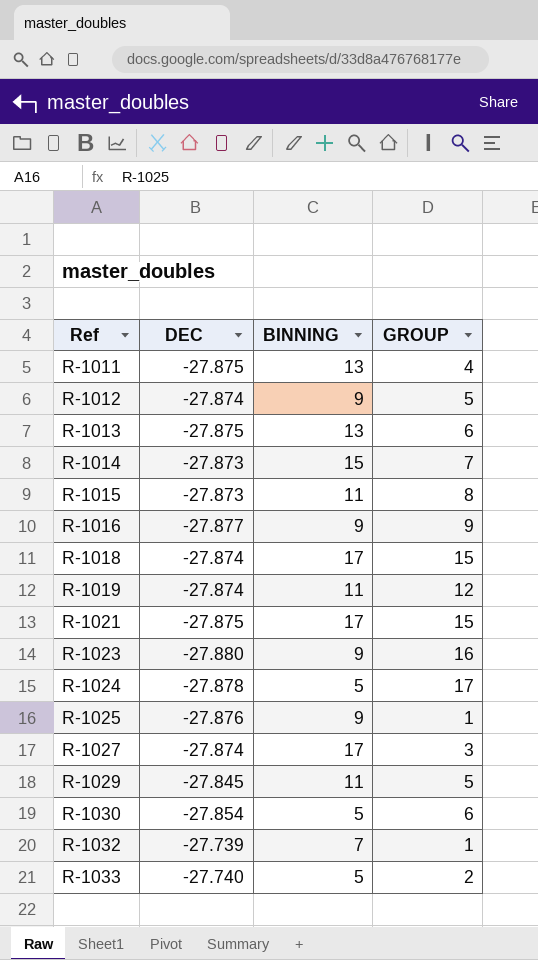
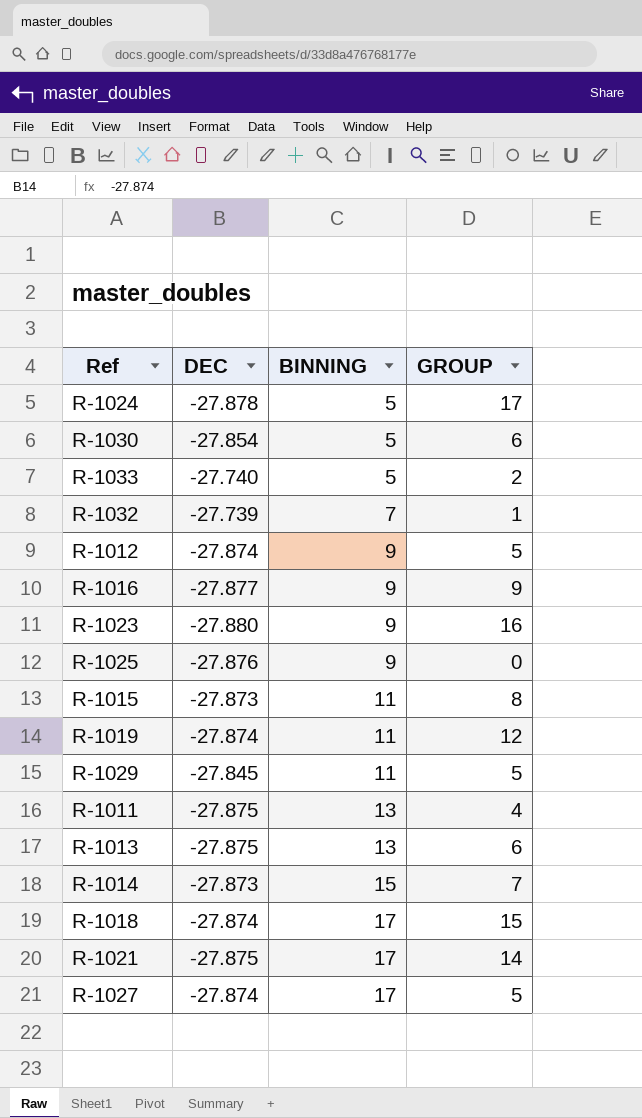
row order: Ref ascending -> BINNING ascending
R-1025 | GROUP: 1 -> 0
R-1021 | GROUP: 15 -> 14
R-1027 | GROUP: 3 -> 5

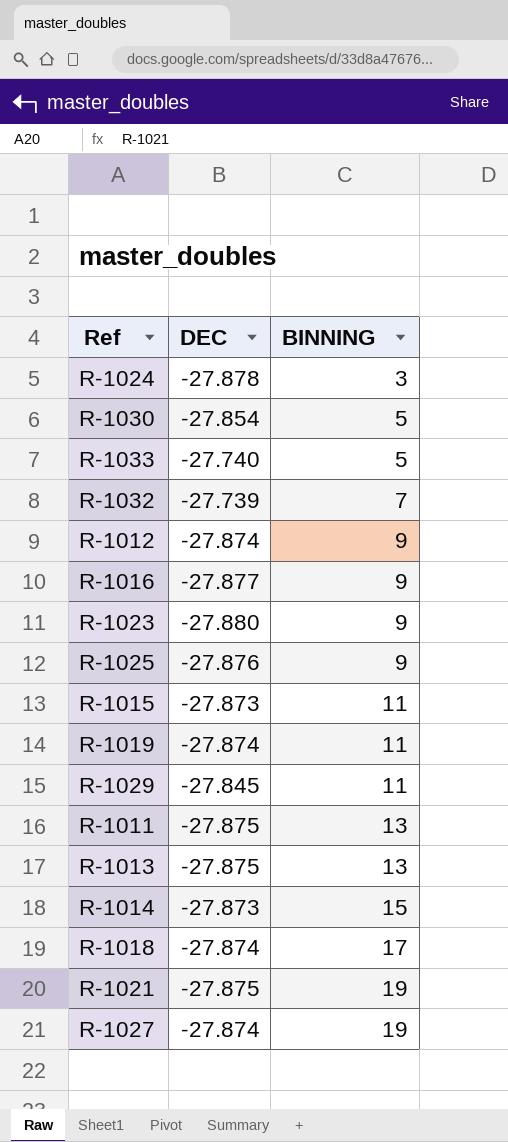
column GROUP | position: 4 -> none
R-1024 | BINNING: 5 -> 3
R-1021 | BINNING: 17 -> 19
R-1027 | BINNING: 17 -> 19

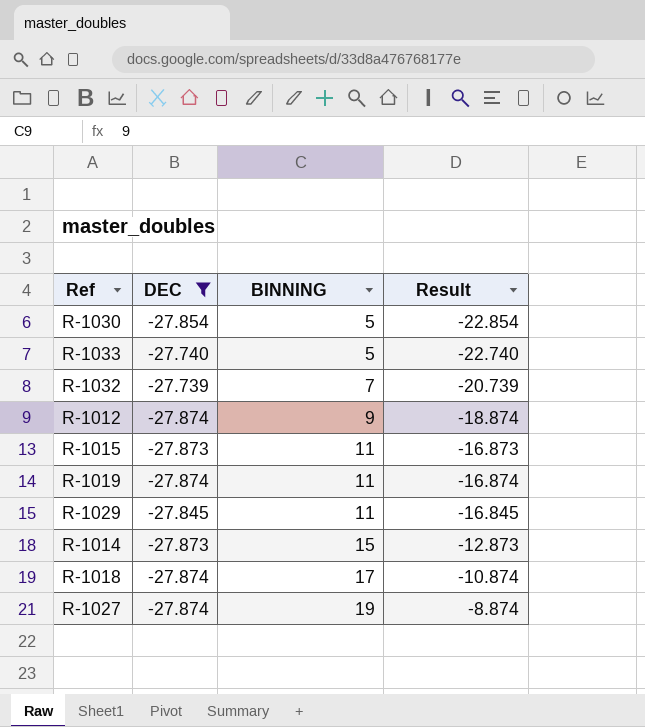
filter: none -> DEC >= -27.874
column Result | formula: none -> [DEC] + [BINNING]

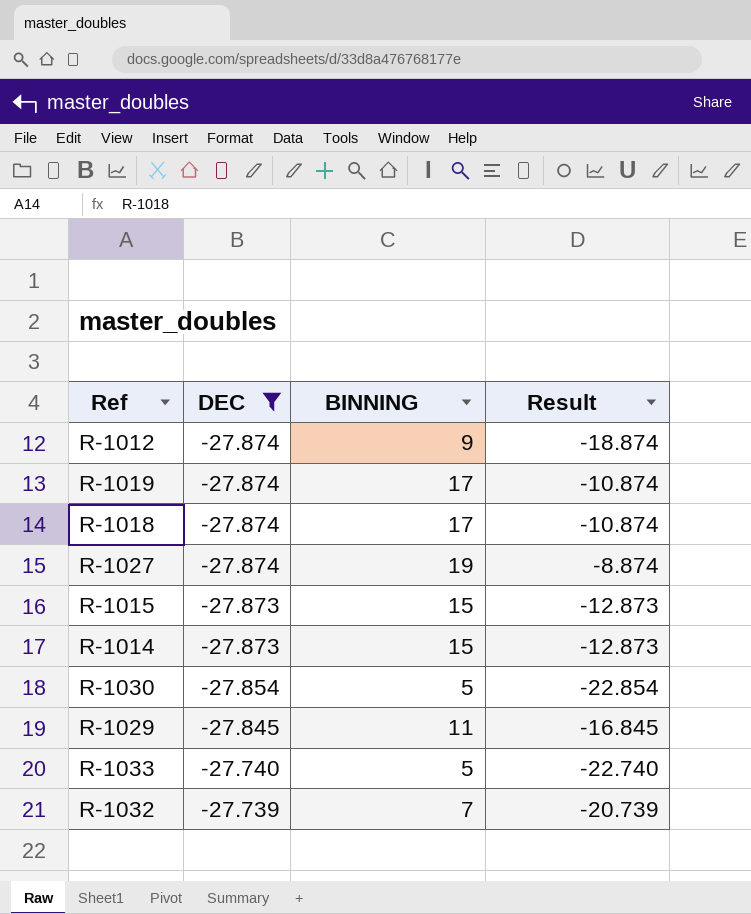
row order: BINNING ascending -> DEC ascending
R-1019 | BINNING: 11 -> 17
R-1019 | Result: -16.874 -> -10.874
R-1015 | BINNING: 11 -> 15
R-1015 | Result: -16.873 -> -12.873

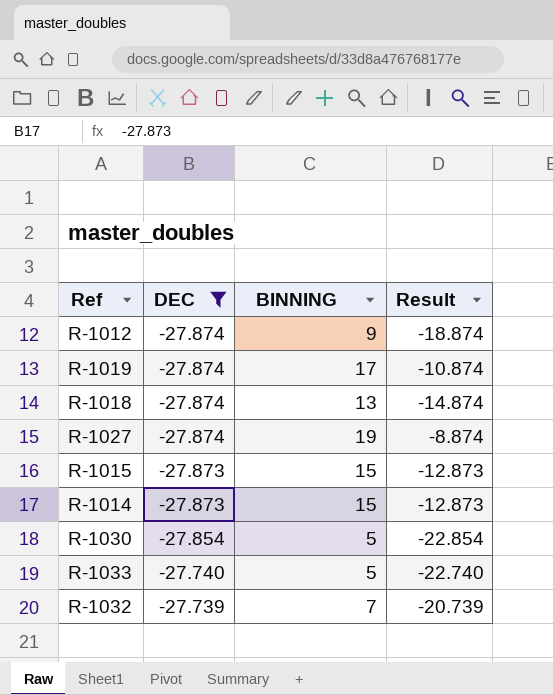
row R-1029: -27.845 | 11 | -16.845 -> none
R-1018 | BINNING: 17 -> 13
R-1018 | Result: -10.874 -> -14.874

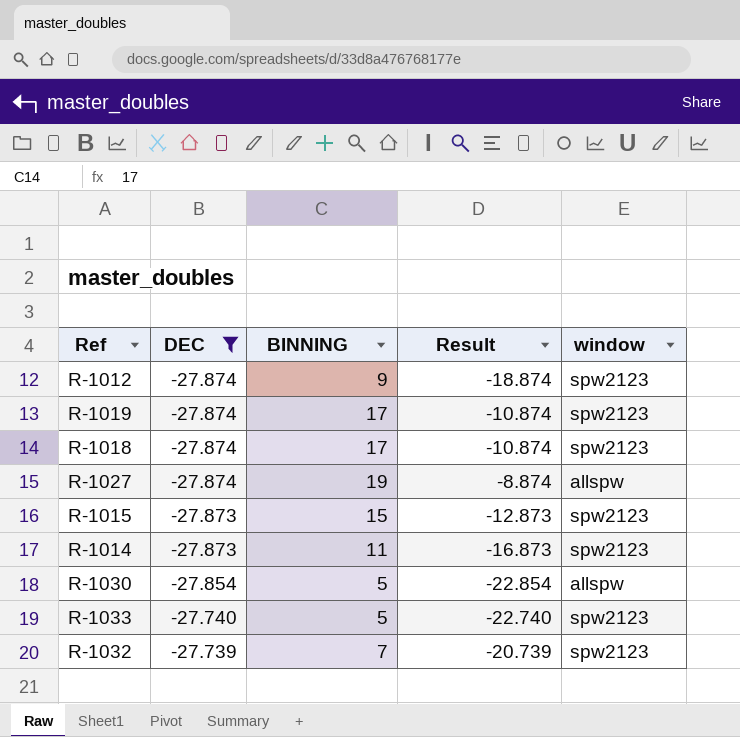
column window | position: none -> 5
R-1018 | BINNING: 13 -> 17
R-1018 | Result: -14.874 -> -10.874
R-1014 | BINNING: 15 -> 11
R-1014 | Result: -12.873 -> -16.873

